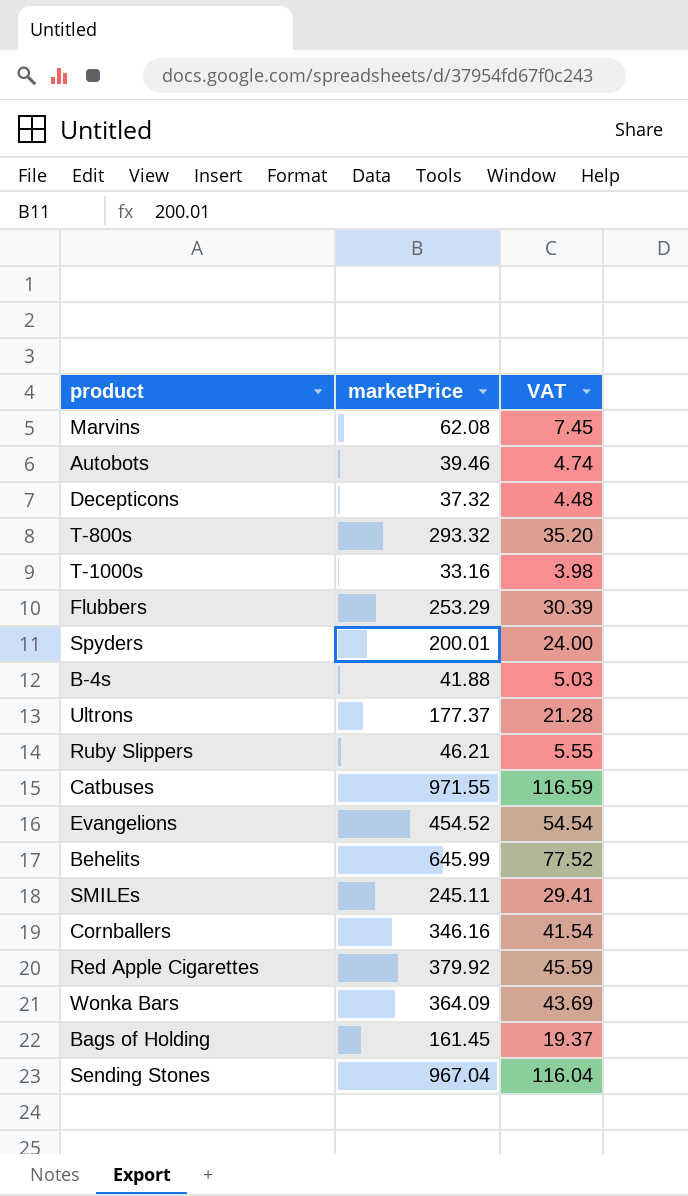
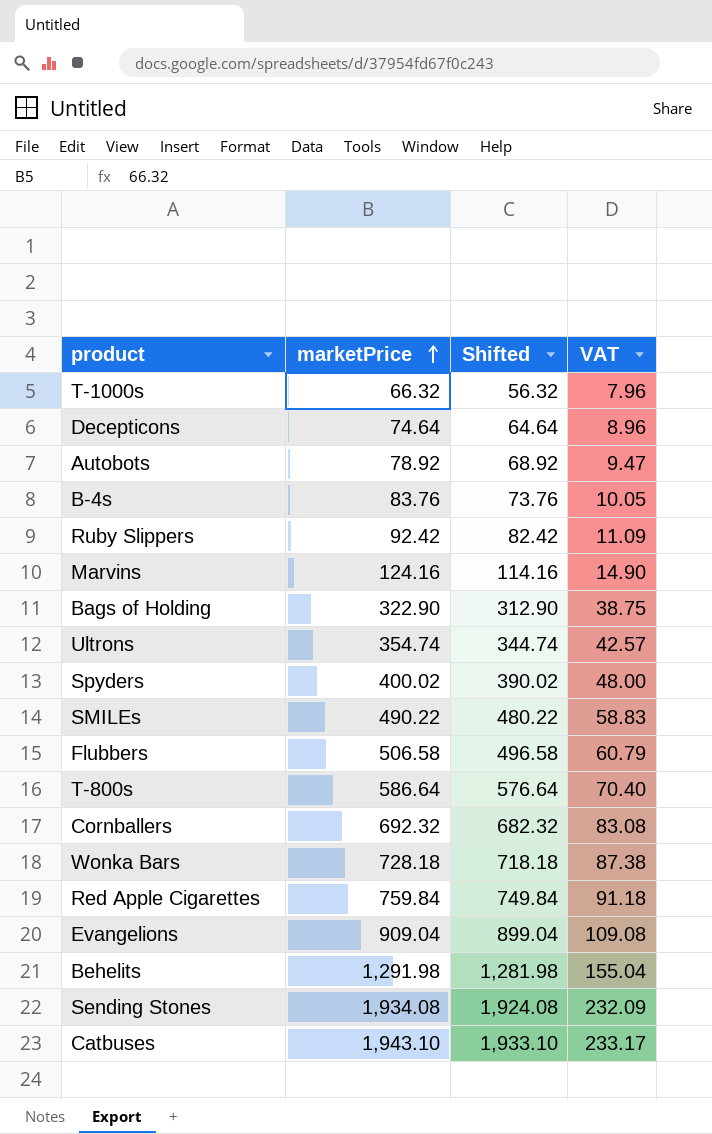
row order: none -> marketPrice ascending
column Shifted | formula: none -> [marketPrice] - 10
T-1000s | marketPrice: 33.16 -> 66.32
T-1000s | VAT: 3.98 -> 7.96
Decepticons | marketPrice: 37.32 -> 74.64
Decepticons | VAT: 4.48 -> 8.96
Autobots | marketPrice: 39.46 -> 78.92
Autobots | VAT: 4.74 -> 9.47
B-4s | marketPrice: 41.88 -> 83.76
B-4s | VAT: 5.03 -> 10.05
Ruby Slippers | marketPrice: 46.21 -> 92.42
Ruby Slippers | VAT: 5.55 -> 11.09
Marvins | marketPrice: 62.08 -> 124.16
Marvins | VAT: 7.45 -> 14.90
Bags of Holding | marketPrice: 161.45 -> 322.90
Bags of Holding | VAT: 19.37 -> 38.75
Ultrons | marketPrice: 177.37 -> 354.74
Ultrons | VAT: 21.28 -> 42.57
Spyders | marketPrice: 200.01 -> 400.02
Spyders | VAT: 24.00 -> 48.00
SMILEs | marketPrice: 245.11 -> 490.22
SMILEs | VAT: 29.41 -> 58.83
Flubbers | marketPrice: 253.29 -> 506.58
Flubbers | VAT: 30.39 -> 60.79
T-800s | marketPrice: 293.32 -> 586.64
T-800s | VAT: 35.20 -> 70.40
Cornballers | marketPrice: 346.16 -> 692.32
Cornballers | VAT: 41.54 -> 83.08
Wonka Bars | marketPrice: 364.09 -> 728.18
Wonka Bars | VAT: 43.69 -> 87.38
Red Apple Cigarettes | marketPrice: 379.92 -> 759.84
Red Apple Cigarettes | VAT: 45.59 -> 91.18
Evangelions | marketPrice: 454.52 -> 909.04
Evangelions | VAT: 54.54 -> 109.08
Behelits | marketPrice: 645.99 -> 1,291.98
Behelits | VAT: 77.52 -> 155.04
Sending Stones | marketPrice: 967.04 -> 1,934.08
Sending Stones | VAT: 116.04 -> 232.09
Catbuses | marketPrice: 971.55 -> 1,943.10
Catbuses | VAT: 116.59 -> 233.17

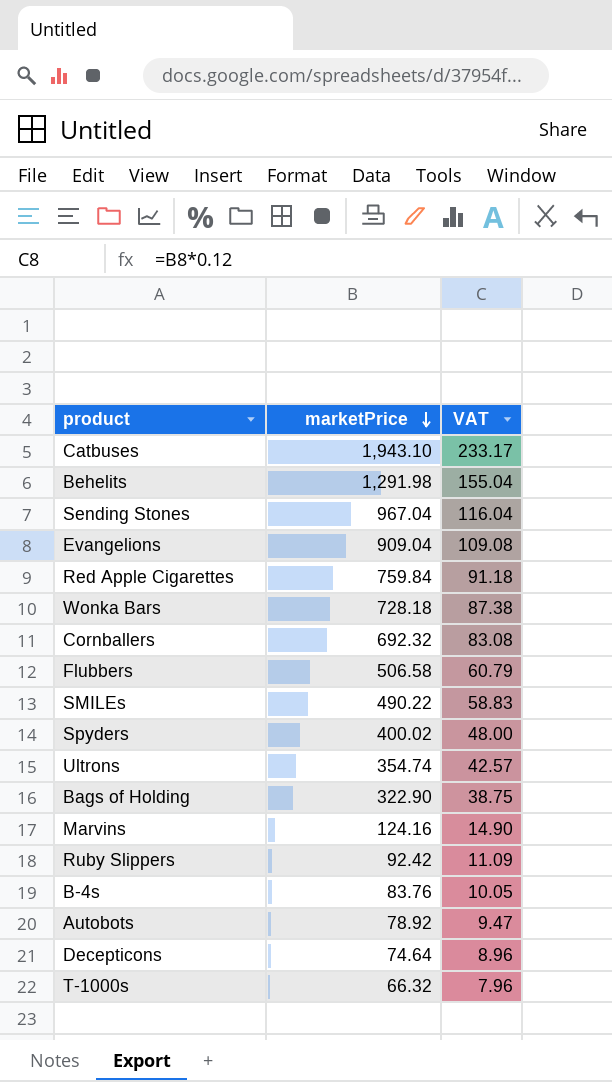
row order: marketPrice ascending -> marketPrice descending
column Shifted | formula: [marketPrice] - 10 -> none
row T-800s: 586.64 | 576.64 | 70.40 -> none
Sending Stones | marketPrice: 1,934.08 -> 967.04
Sending Stones | VAT: 232.09 -> 116.04

